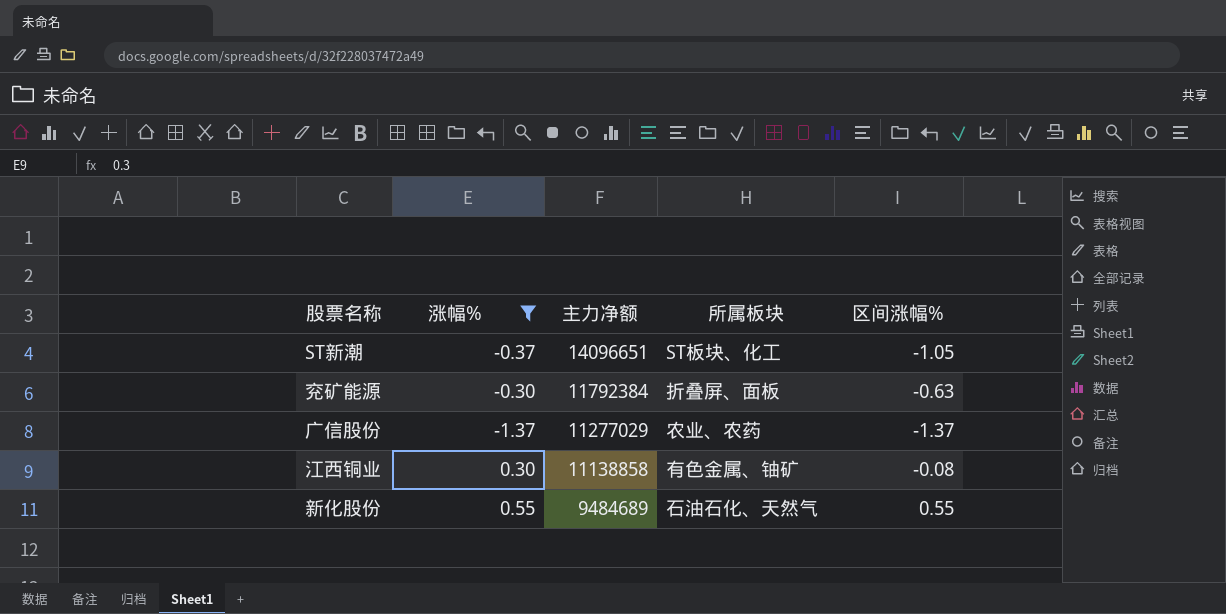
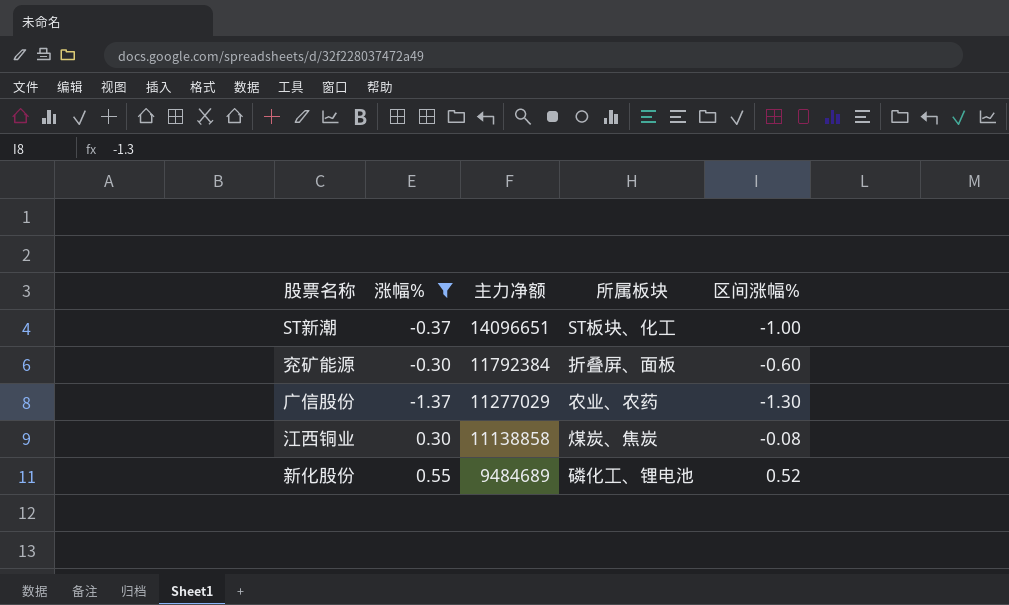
ST新潮 | 区间涨幅%: -1.05 -> -1.00
兖矿能源 | 区间涨幅%: -0.63 -> -0.60
广信股份 | 区间涨幅%: -1.37 -> -1.30
江西铜业 | 所属板块: 有色金属、铀矿 -> 煤炭、焦炭
新化股份 | 所属板块: 石油石化、天然气 -> 磷化工、锂电池
新化股份 | 区间涨幅%: 0.55 -> 0.52

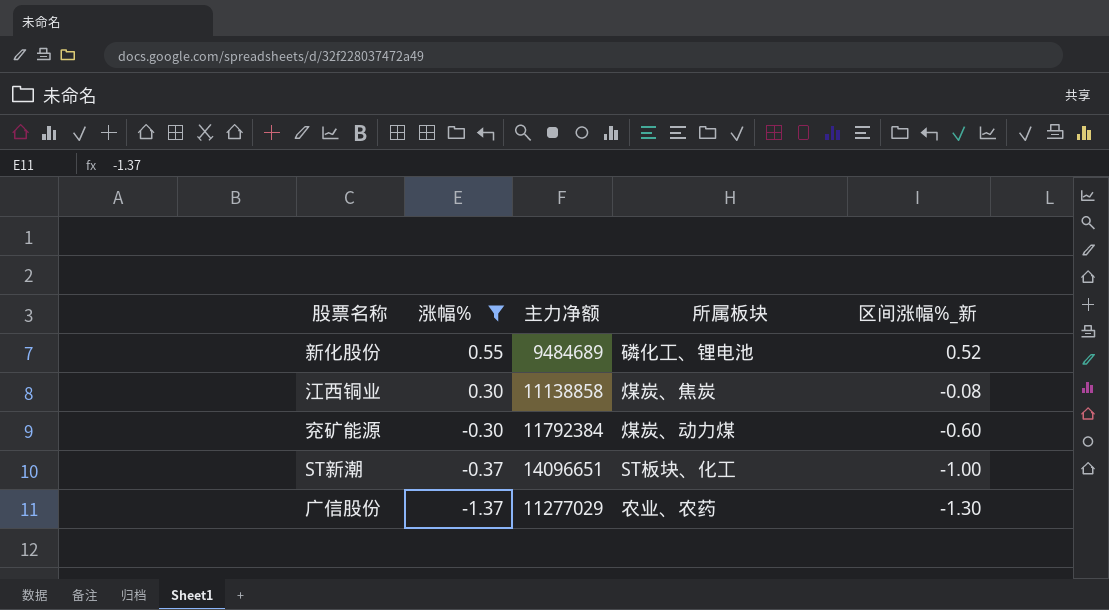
row order: 主力净额 descending -> 涨幅% descending
column name: 区间涨幅% -> 区间涨幅%_新
兖矿能源 | 所属板块: 折叠屏、面板 -> 煤炭、动力煤

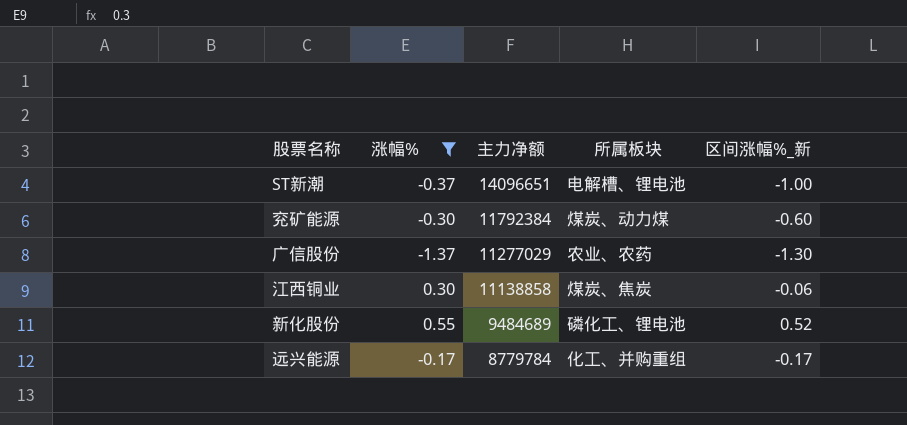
row order: 涨幅% descending -> 主力净额 descending
ST新潮 | 所属板块: ST板块、化工 -> 电解槽、锂电池
江西铜业 | 区间涨幅%_新: -0.08 -> -0.06
row 远兴能源: none -> -0.17 | 8779784 | 化工、并购重组 | -0.17

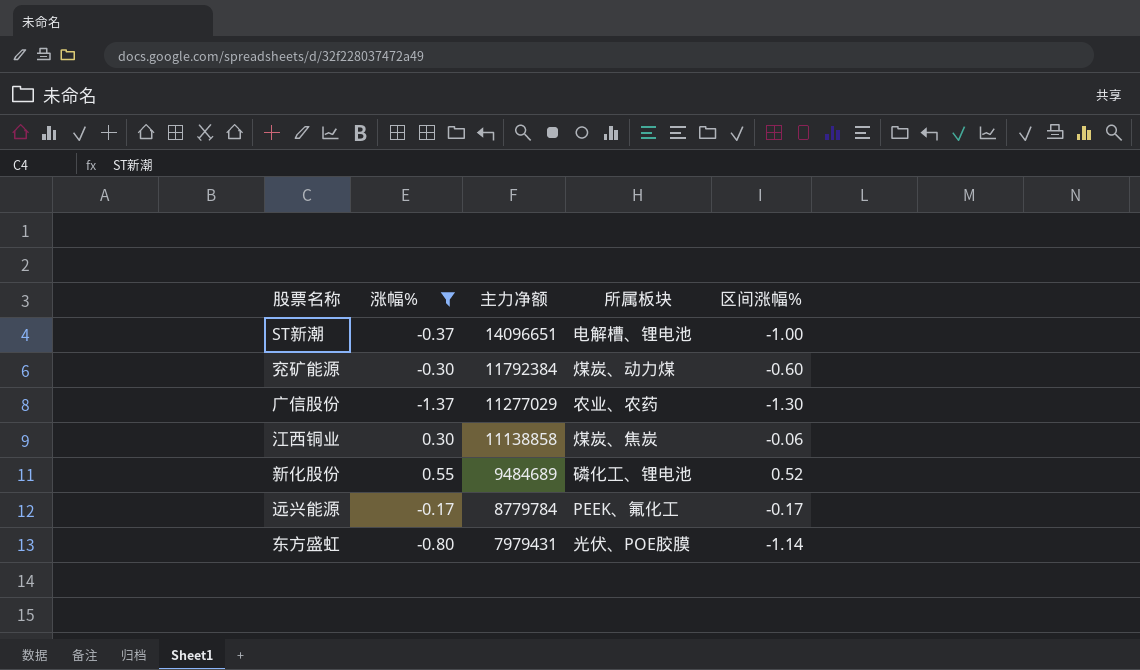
column name: 区间涨幅%_新 -> 区间涨幅%
远兴能源 | 所属板块: 化工、并购重组 -> PEEK、氟化工
row 东方盛虹: none -> -0.80 | 7979431 | 光伏、POE胶膜 | -1.14

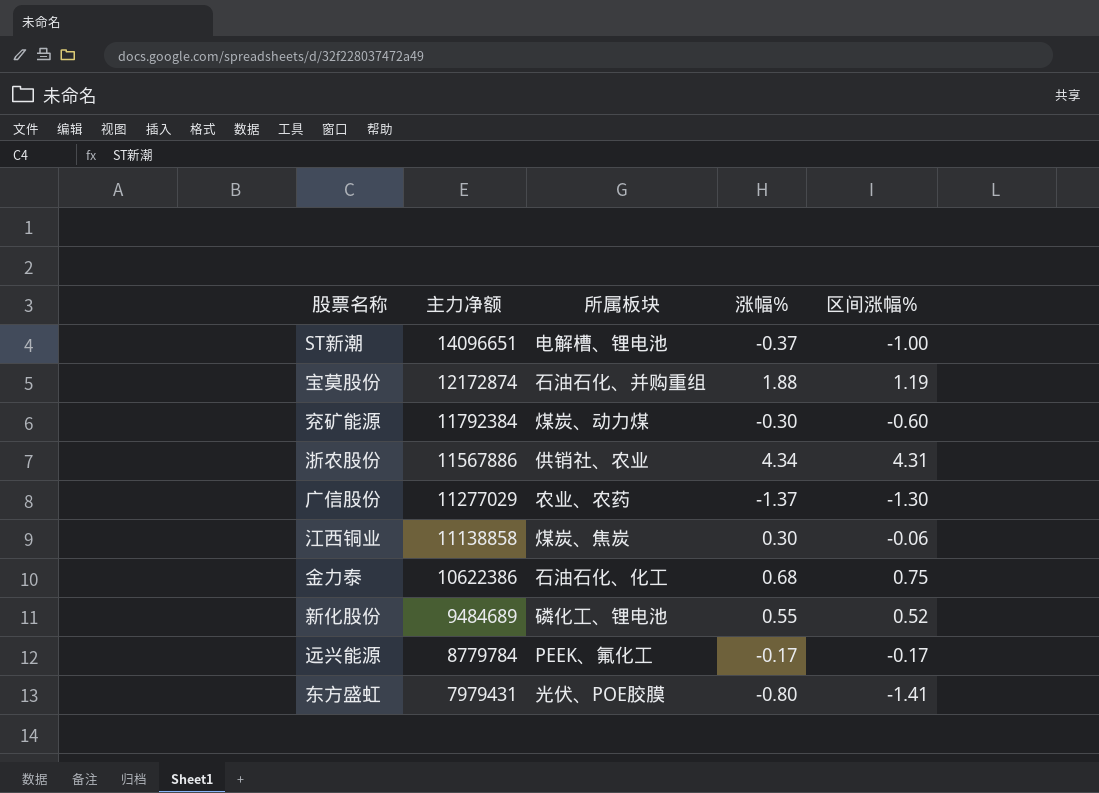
filter: 涨幅% <= 0.55 -> none
column 涨幅% | position: 2 -> 4
东方盛虹 | 区间涨幅%: -1.14 -> -1.41

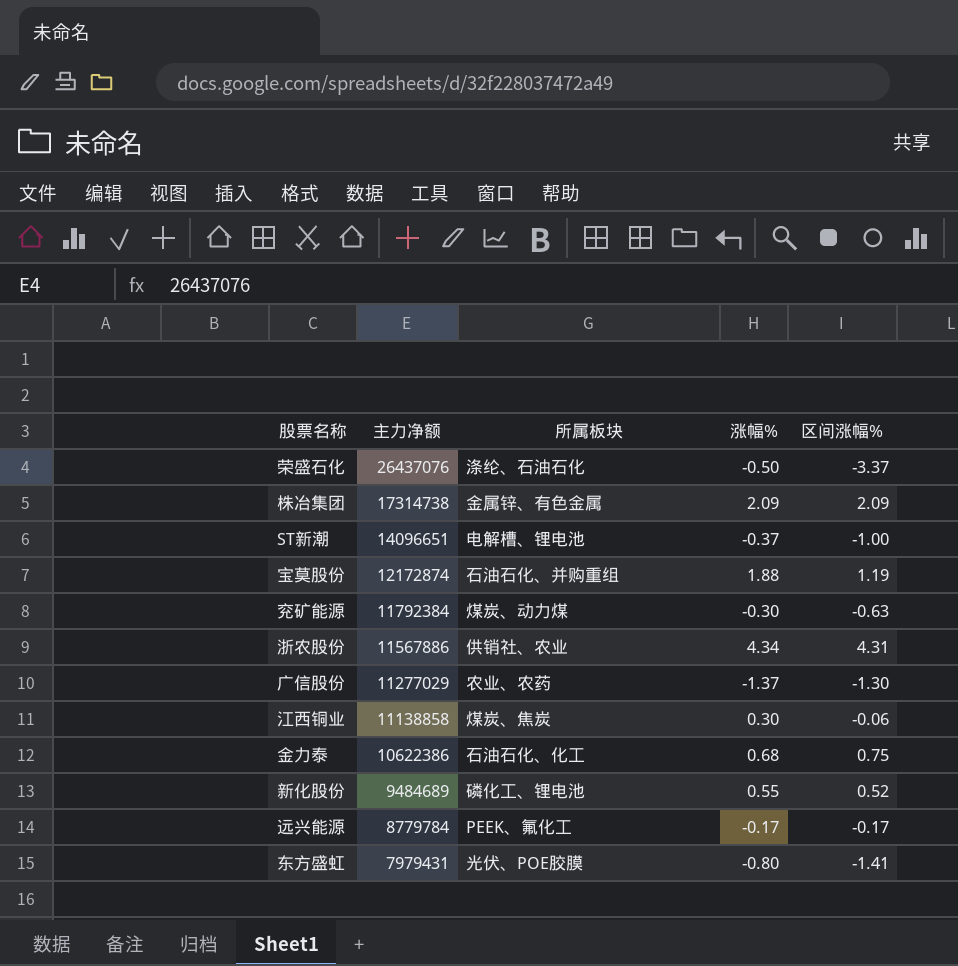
row 荣盛石化: none -> 26437076 | 涤纶、石油石化 | -0.50 | -3.37
row 株冶集团: none -> 17314738 | 金属锌、有色金属 | 2.09 | 2.09
兖矿能源 | 区间涨幅%: -0.60 -> -0.63

